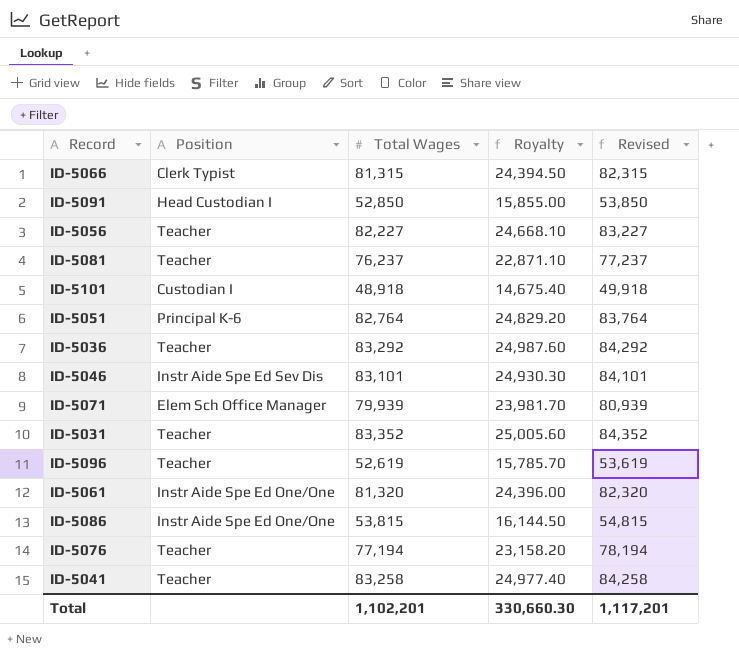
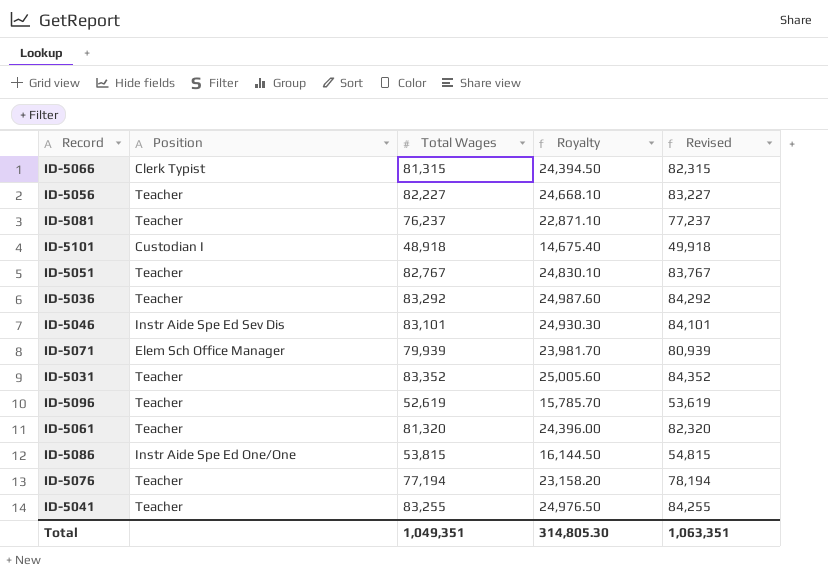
row ID-5091: Head Custodian I | 52,850 | 15,855.00 | 53,850 -> none
ID-5051 | Position: Principal K-6 -> Teacher
ID-5051 | Total Wages: 82,764 -> 82,767
ID-5051 | Royalty: 24,829.20 -> 24,830.10
ID-5051 | Revised: 83,764 -> 83,767
ID-5061 | Position: Instr Aide Spe Ed One/One -> Teacher
ID-5041 | Total Wages: 83,258 -> 83,255
ID-5041 | Royalty: 24,977.40 -> 24,976.50
ID-5041 | Revised: 84,258 -> 84,255
Total | Total Wages: 1,102,201 -> 1,049,351
Total | Royalty: 330,660.30 -> 314,805.30
Total | Revised: 1,117,201 -> 1,063,351

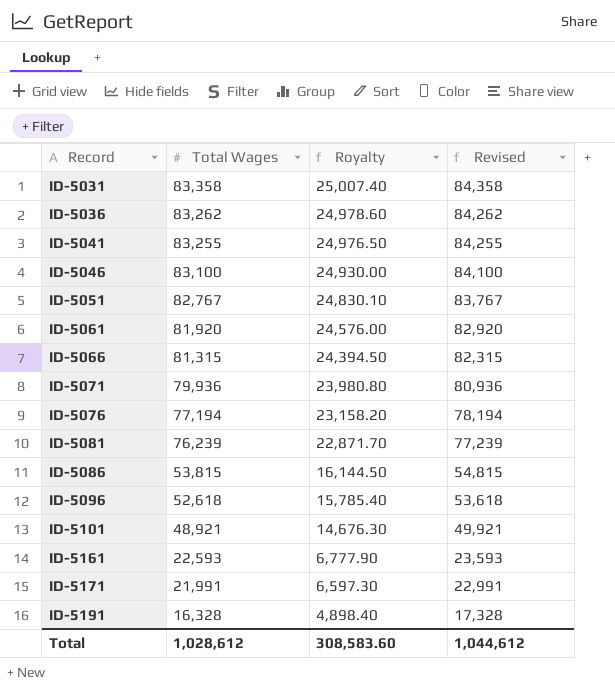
row order: none -> Record ascending
column Position | position: 2 -> none
row ID-5056: Teacher | 82,227 | 24,668.10 | 83,227 -> none
ID-5031 | Total Wages: 83,352 -> 83,358
ID-5031 | Royalty: 25,005.60 -> 25,007.40
ID-5031 | Revised: 84,352 -> 84,358
ID-5036 | Total Wages: 83,292 -> 83,262
ID-5036 | Royalty: 24,987.60 -> 24,978.60
ID-5036 | Revised: 84,292 -> 84,262
ID-5046 | Total Wages: 83,101 -> 83,100
ID-5046 | Royalty: 24,930.30 -> 24,930.00
ID-5046 | Revised: 84,101 -> 84,100
ID-5061 | Total Wages: 81,320 -> 81,920
ID-5061 | Royalty: 24,396.00 -> 24,576.00
ID-5061 | Revised: 82,320 -> 82,920
ID-5071 | Total Wages: 79,939 -> 79,936
ID-5071 | Royalty: 23,981.70 -> 23,980.80
ID-5071 | Revised: 80,939 -> 80,936
ID-5081 | Total Wages: 76,237 -> 76,239
ID-5081 | Royalty: 22,871.10 -> 22,871.70
ID-5081 | Revised: 77,237 -> 77,239
ID-5096 | Total Wages: 52,619 -> 52,618
ID-5096 | Royalty: 15,785.70 -> 15,785.40
ID-5096 | Revised: 53,619 -> 53,618
ID-5101 | Total Wages: 48,918 -> 48,921
ID-5101 | Royalty: 14,675.40 -> 14,676.30
ID-5101 | Revised: 49,918 -> 49,921
row ID-5161: none -> 22,593 | 6,777.90 | 23,593
row ID-5171: none -> 21,991 | 6,597.30 | 22,991
row ID-5191: none -> 16,328 | 4,898.40 | 17,328
Total | Total Wages: 1,049,351 -> 1,028,612
Total | Royalty: 314,805.30 -> 308,583.60
Total | Revised: 1,063,351 -> 1,044,612

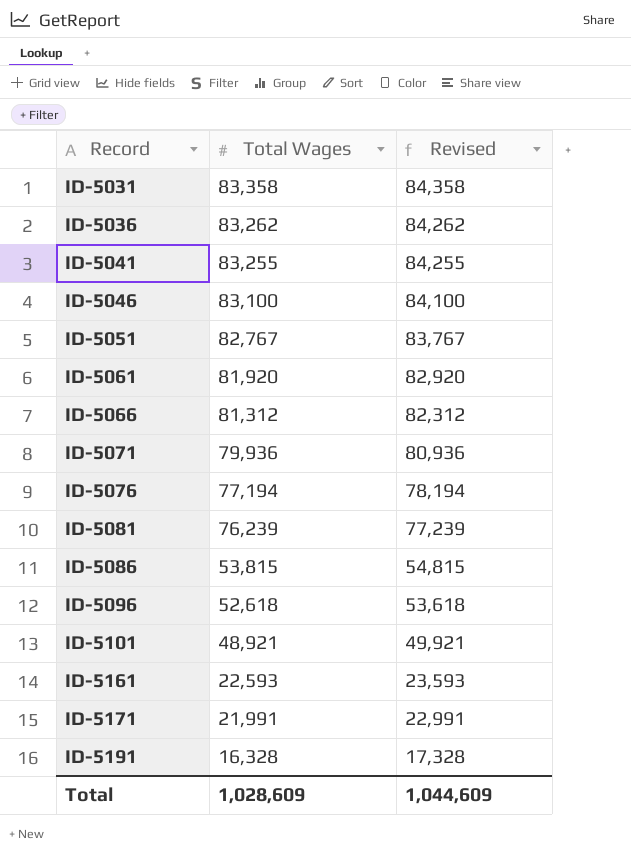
column Royalty | formula: [Total Wages] * 0.3 -> none
ID-5066 | Total Wages: 81,315 -> 81,312
ID-5066 | Revised: 82,315 -> 82,312
Total | Total Wages: 1,028,612 -> 1,028,609
Total | Revised: 1,044,612 -> 1,044,609

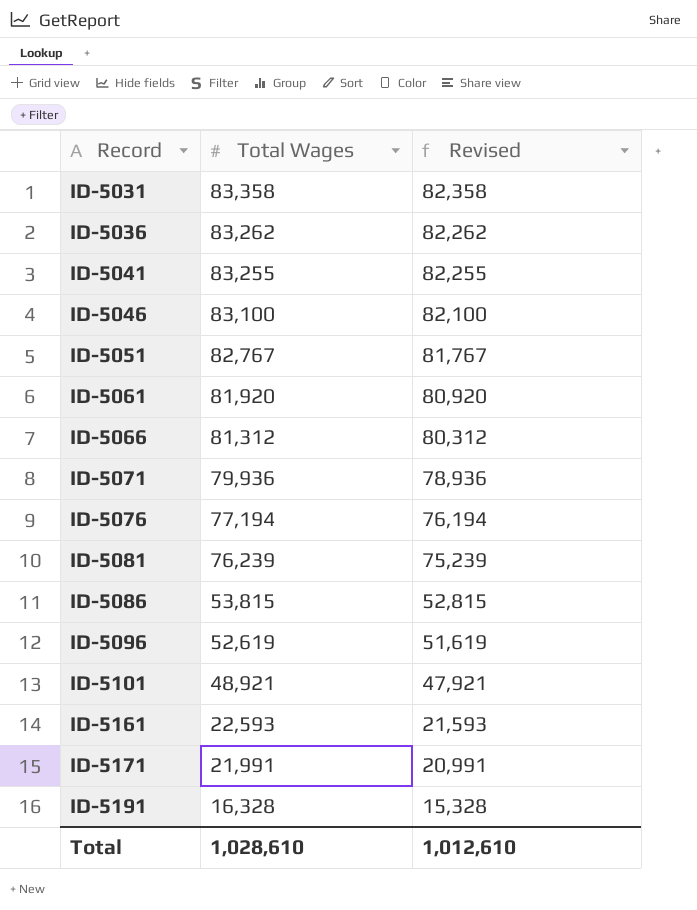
column Revised | formula: [Total Wages] + 1000 -> [Total Wages] - 1000
ID-5096 | Total Wages: 52,618 -> 52,619
Total | Total Wages: 1,028,609 -> 1,028,610
Total | Revised: 1,044,609 -> 1,012,610

